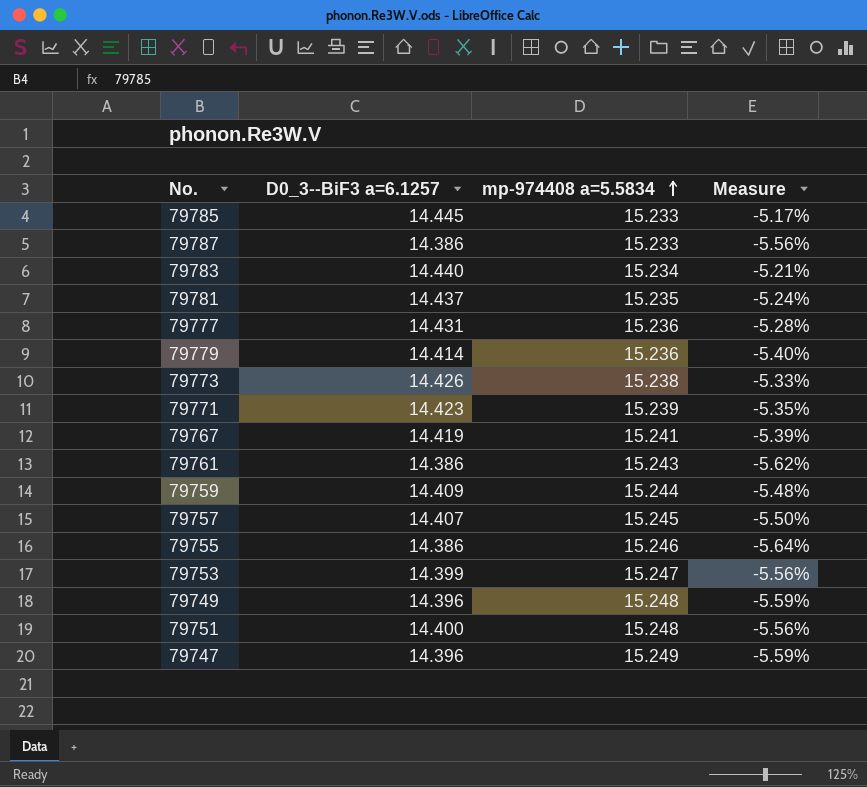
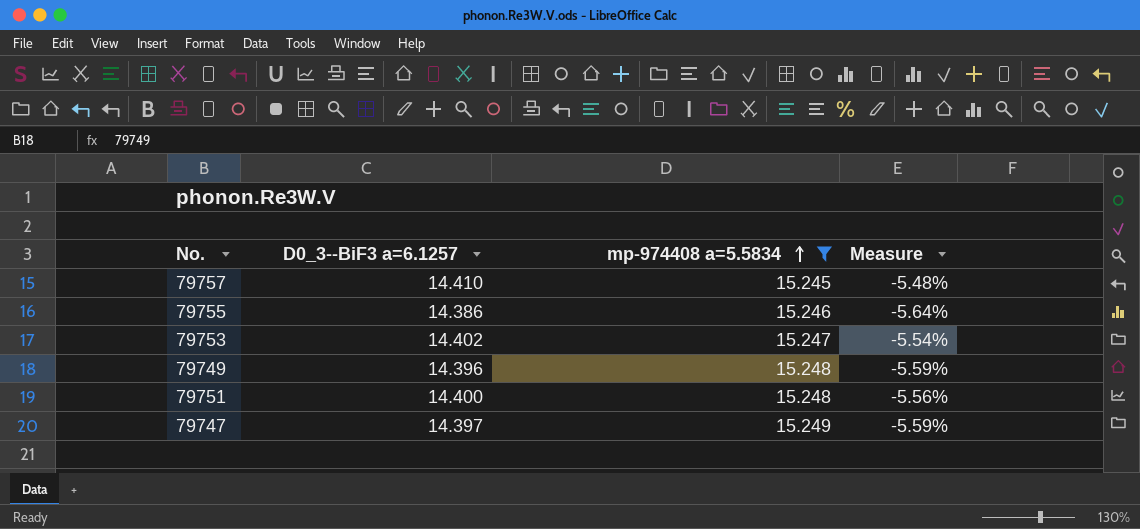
filter: none -> mp-974408 a=5.5834 >= 15.245
79757 | D0_3--BiF3 a=6.1257: 14.407 -> 14.410
79757 | Measure: -5.50% -> -5.48%
79753 | D0_3--BiF3 a=6.1257: 14.399 -> 14.402
79753 | Measure: -5.56% -> -5.54%
79747 | D0_3--BiF3 a=6.1257: 14.396 -> 14.397

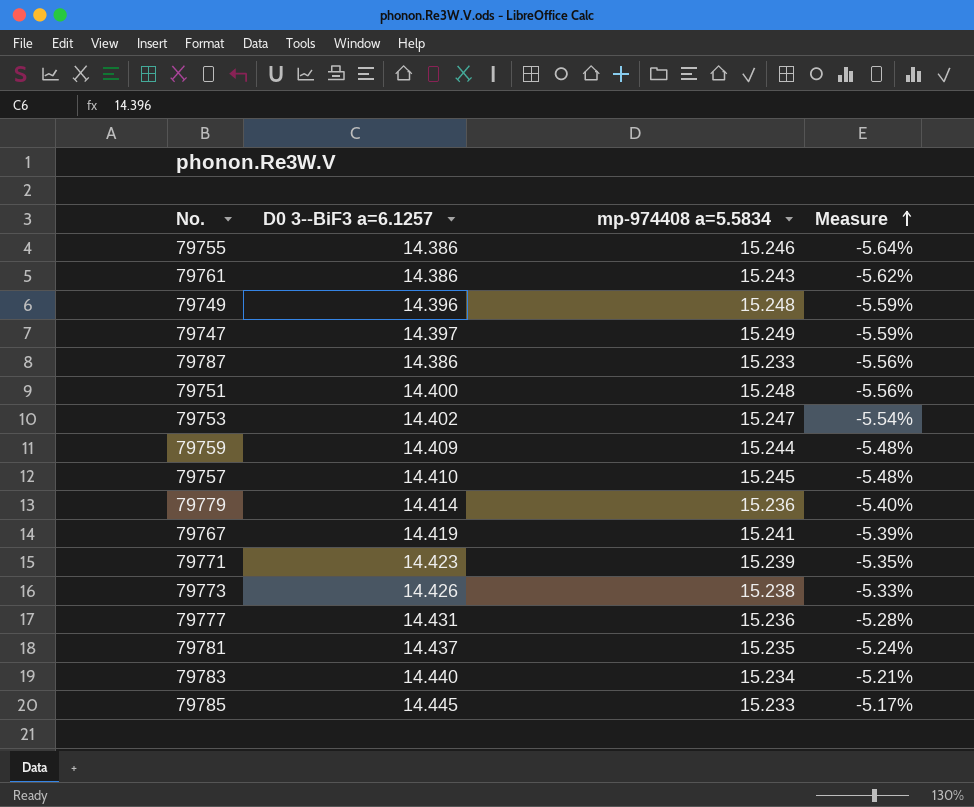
filter: mp-974408 a=5.5834 >= 15.245 -> none
row order: mp-974408 a=5.5834 ascending -> Measure ascending
column name: D0_3--BiF3 a=6.1257 -> D0 3--BiF3 a=6.1257

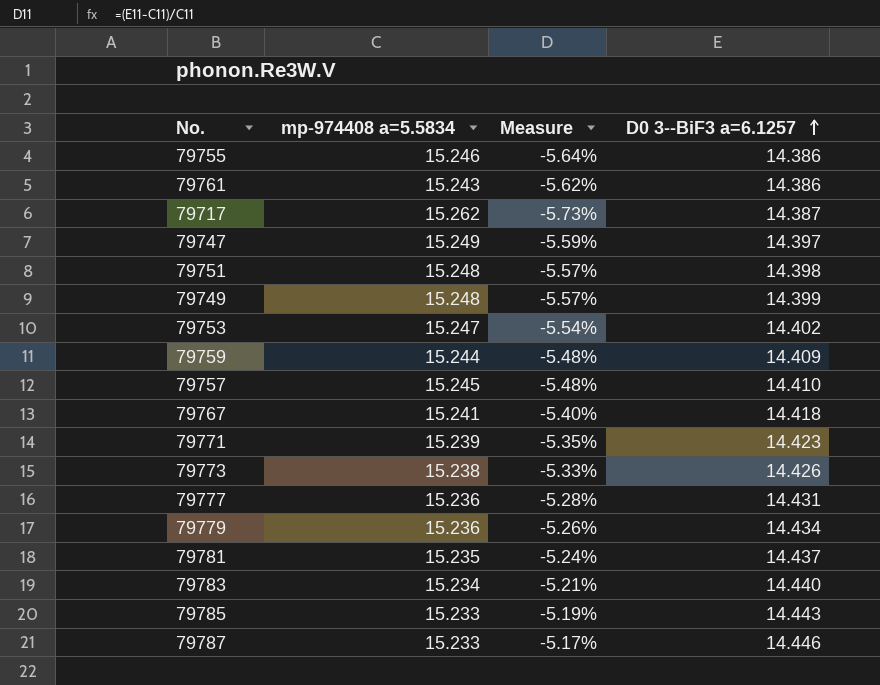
row order: Measure ascending -> D0 3--BiF3 a=6.1257 ascending
column D0 3--BiF3 a=6.1257 | position: 2 -> 4
row 79717: none -> 15.262 | -5.73% | 14.387
79751 | Measure: -5.56% -> -5.57%
79751 | D0 3--BiF3 a=6.1257: 14.400 -> 14.398
79749 | Measure: -5.59% -> -5.57%
79749 | D0 3--BiF3 a=6.1257: 14.396 -> 14.399
79767 | Measure: -5.39% -> -5.40%
79767 | D0 3--BiF3 a=6.1257: 14.419 -> 14.418
79779 | Measure: -5.40% -> -5.26%
79779 | D0 3--BiF3 a=6.1257: 14.414 -> 14.434
79785 | Measure: -5.17% -> -5.19%
79785 | D0 3--BiF3 a=6.1257: 14.445 -> 14.443
79787 | Measure: -5.56% -> -5.17%
79787 | D0 3--BiF3 a=6.1257: 14.386 -> 14.446

